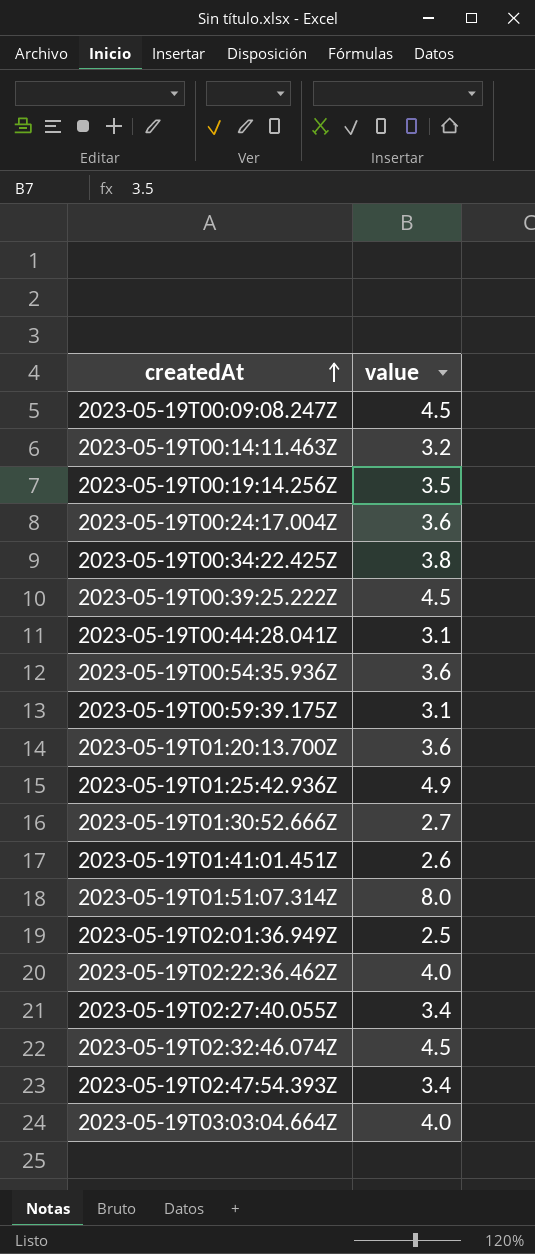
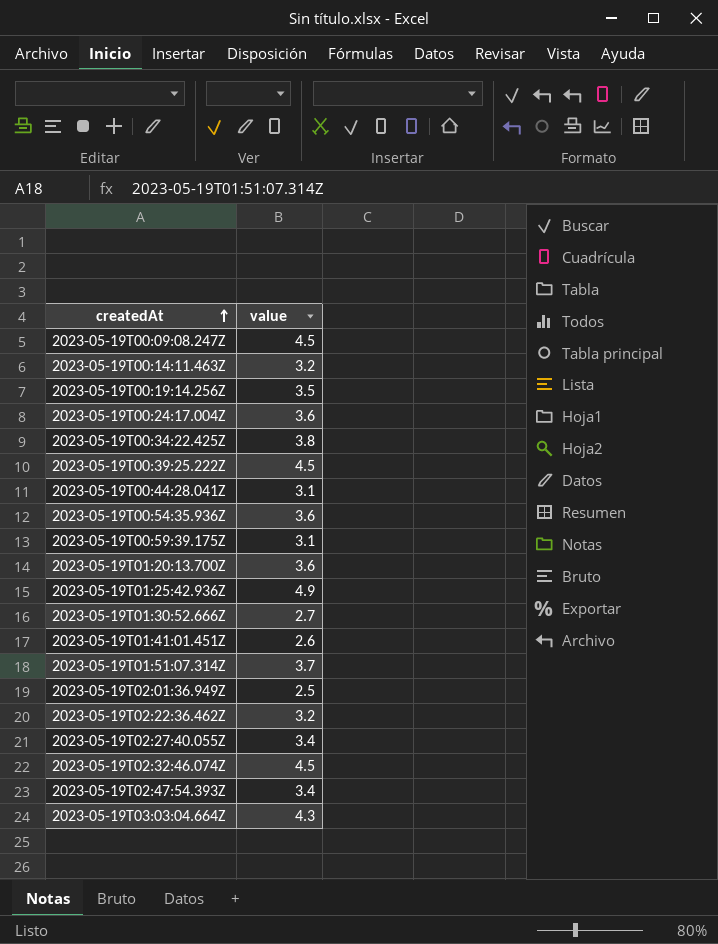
2023-05-19T01:51:07.314Z | value: 8.0 -> 3.7
2023-05-19T02:22:36.462Z | value: 4.0 -> 3.2
2023-05-19T03:03:04.664Z | value: 4.0 -> 4.3

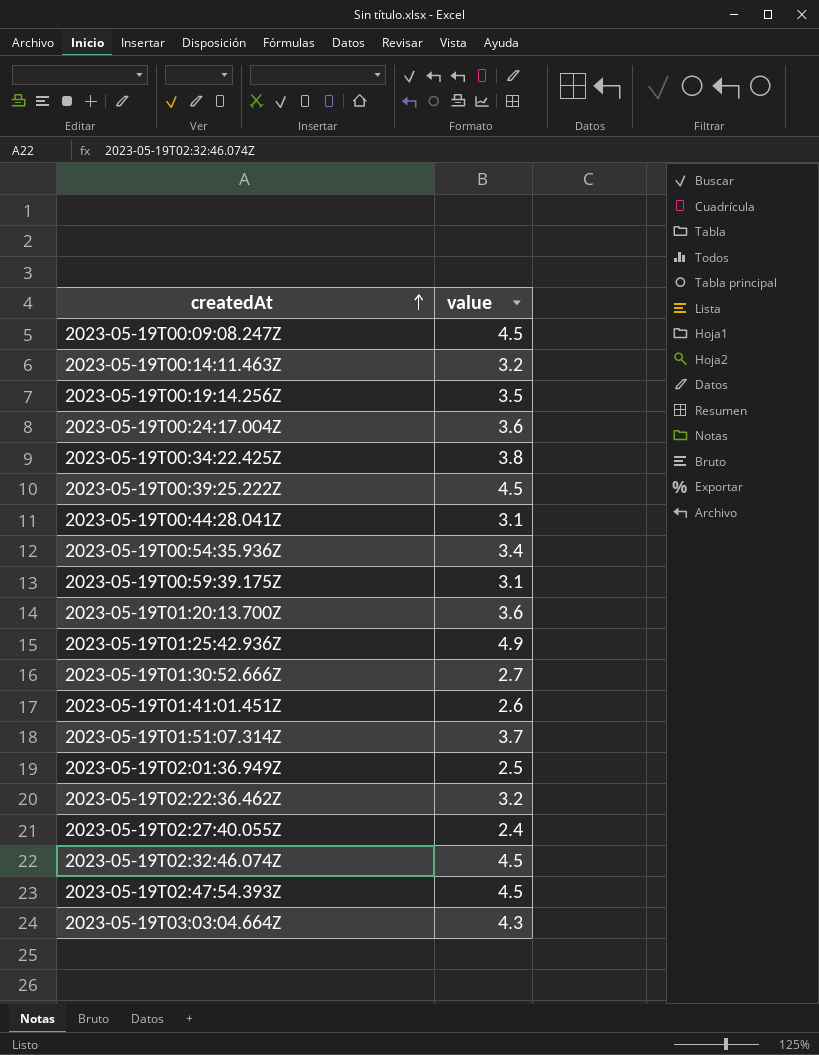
2023-05-19T00:54:35.936Z | value: 3.6 -> 3.4
2023-05-19T02:27:40.055Z | value: 3.4 -> 2.4
2023-05-19T02:47:54.393Z | value: 3.4 -> 4.5

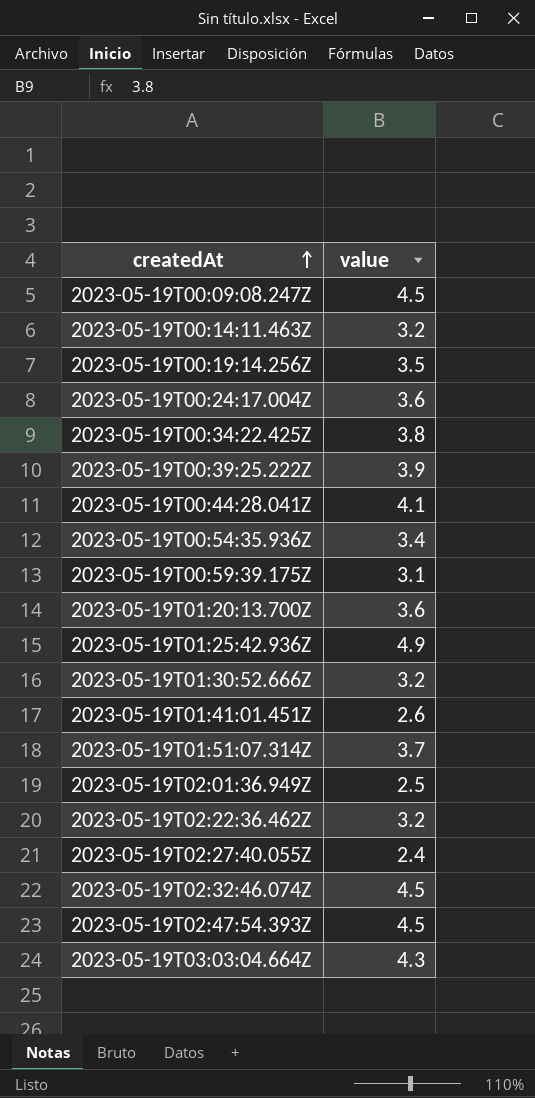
2023-05-19T00:39:25.222Z | value: 4.5 -> 3.9
2023-05-19T00:44:28.041Z | value: 3.1 -> 4.1
2023-05-19T01:30:52.666Z | value: 2.7 -> 3.2

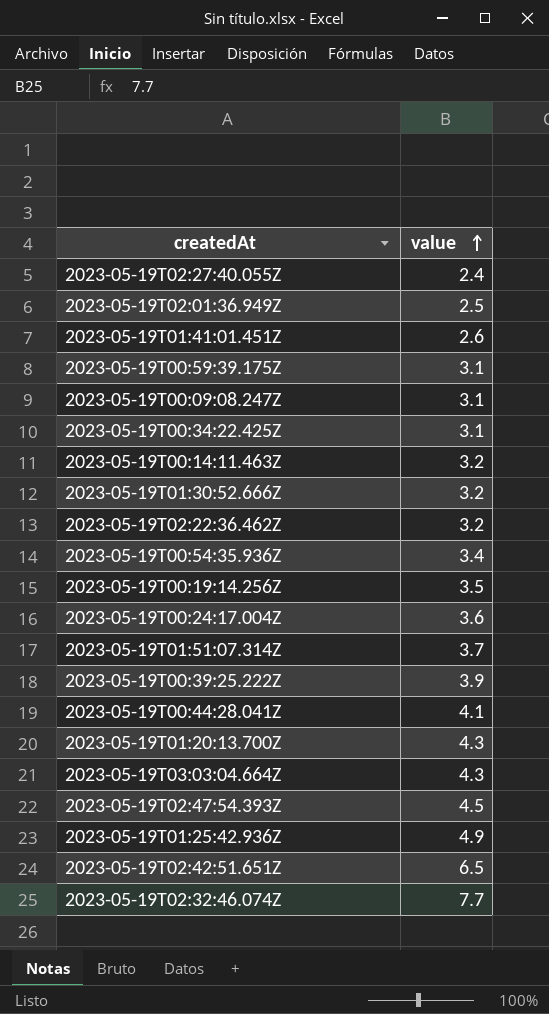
row order: createdAt ascending -> value ascending
2023-05-19T00:09:08.247Z | value: 4.5 -> 3.1
2023-05-19T00:34:22.425Z | value: 3.8 -> 3.1
2023-05-19T01:20:13.700Z | value: 3.6 -> 4.3
row 2023-05-19T02:42:51.651Z: none -> 6.5
2023-05-19T02:32:46.074Z | value: 4.5 -> 7.7

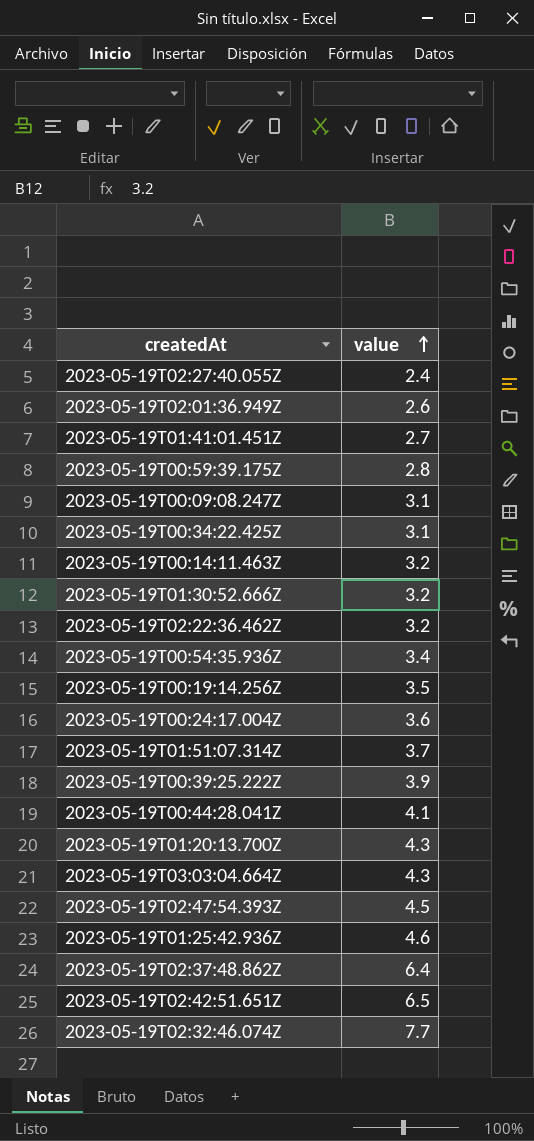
2023-05-19T02:01:36.949Z | value: 2.5 -> 2.6
2023-05-19T01:41:01.451Z | value: 2.6 -> 2.7
2023-05-19T00:59:39.175Z | value: 3.1 -> 2.8
2023-05-19T01:25:42.936Z | value: 4.9 -> 4.6
row 2023-05-19T02:37:48.862Z: none -> 6.4

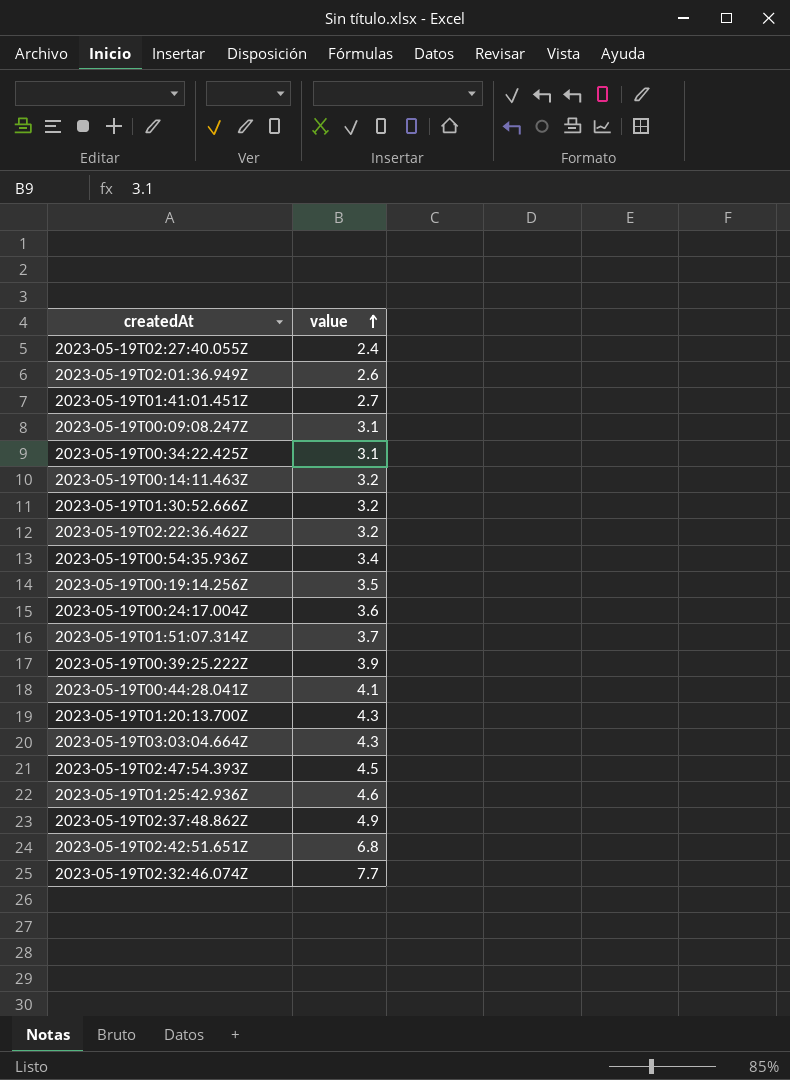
row 2023-05-19T00:59:39.175Z: 2.8 -> none
2023-05-19T02:37:48.862Z | value: 6.4 -> 4.9
2023-05-19T02:42:51.651Z | value: 6.5 -> 6.8

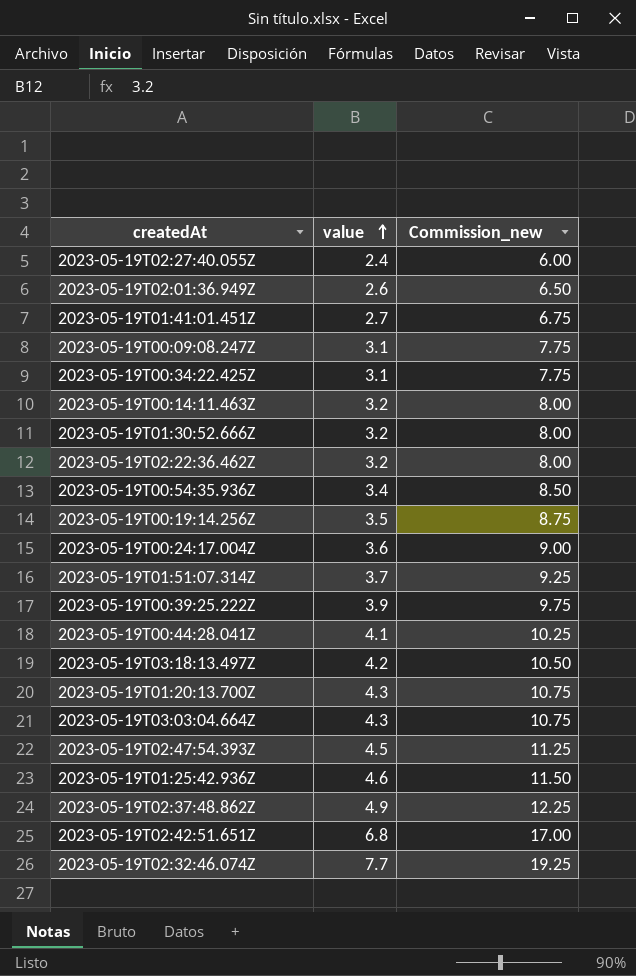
column Commission_new | formula: none -> [value] * 2.5
row 2023-05-19T03:18:13.497Z: none -> 4.2 | 10.50

